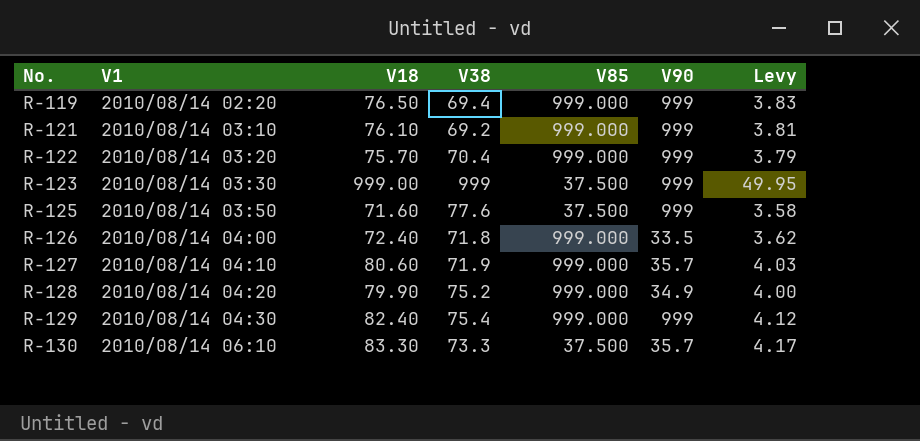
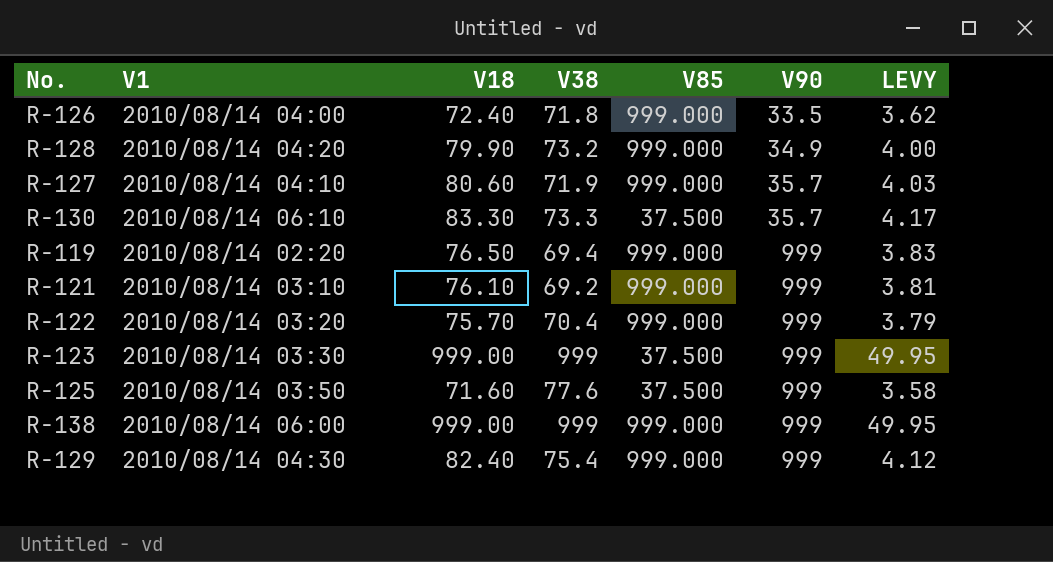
row order: No. ascending -> V90 ascending
column name: Levy -> LEVY
R-128 | V38: 75.2 -> 73.2
row R-138: none -> 2010/08/14 06:00 | 999.00 | 999 | 999.000 | 999 | 49.95

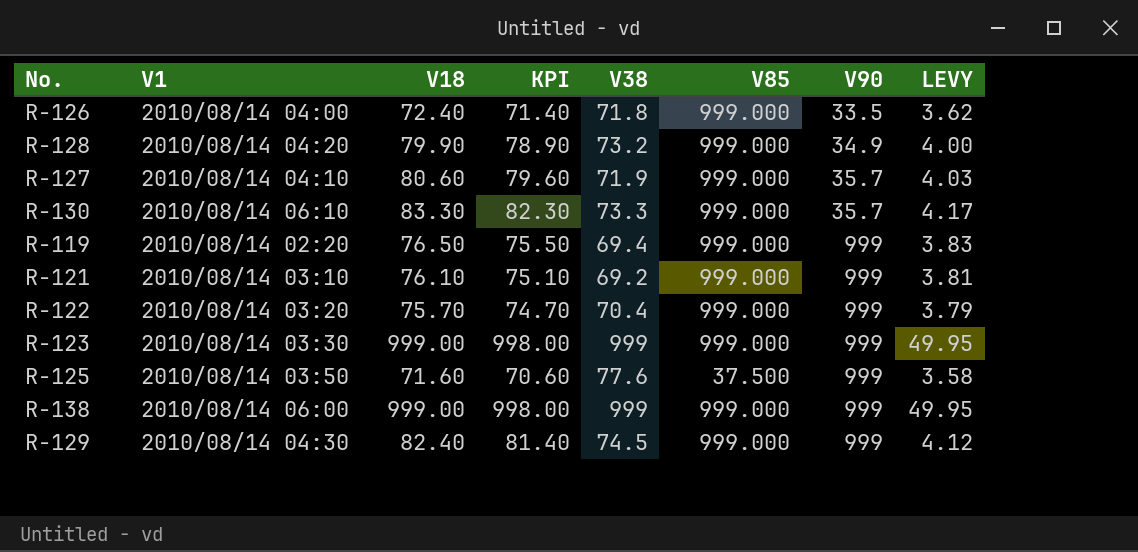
column KPI | formula: none -> [V18] - 1
R-130 | V85: 37.500 -> 999.000
R-123 | V85: 37.500 -> 999.000
R-129 | V38: 75.4 -> 74.5

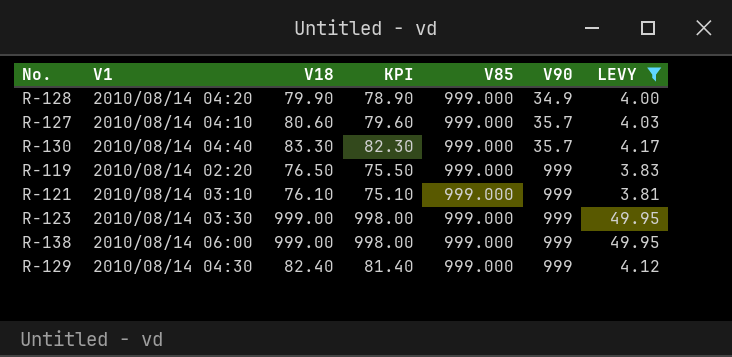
filter: none -> LEVY >= 3.81
column V38 | position: 5 -> none
R-130 | V1: 2010/08/14 06:10 -> 2010/08/14 04:40

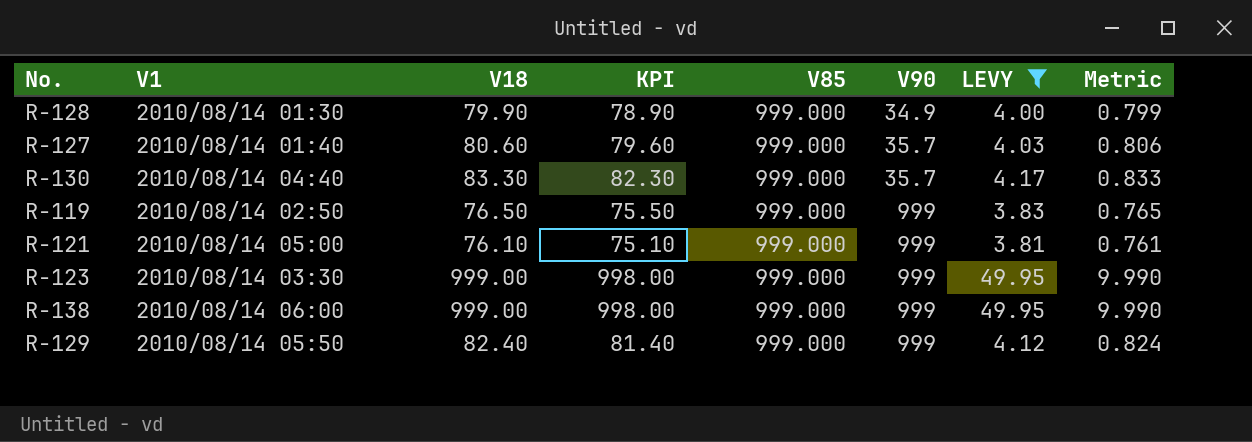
column Metric | formula: none -> [V18] * 0.01
R-128 | V1: 2010/08/14 04:20 -> 2010/08/14 01:30
R-127 | V1: 2010/08/14 04:10 -> 2010/08/14 01:40
R-119 | V1: 2010/08/14 02:20 -> 2010/08/14 02:50
R-121 | V1: 2010/08/14 03:10 -> 2010/08/14 05:00
R-129 | V1: 2010/08/14 04:30 -> 2010/08/14 05:50

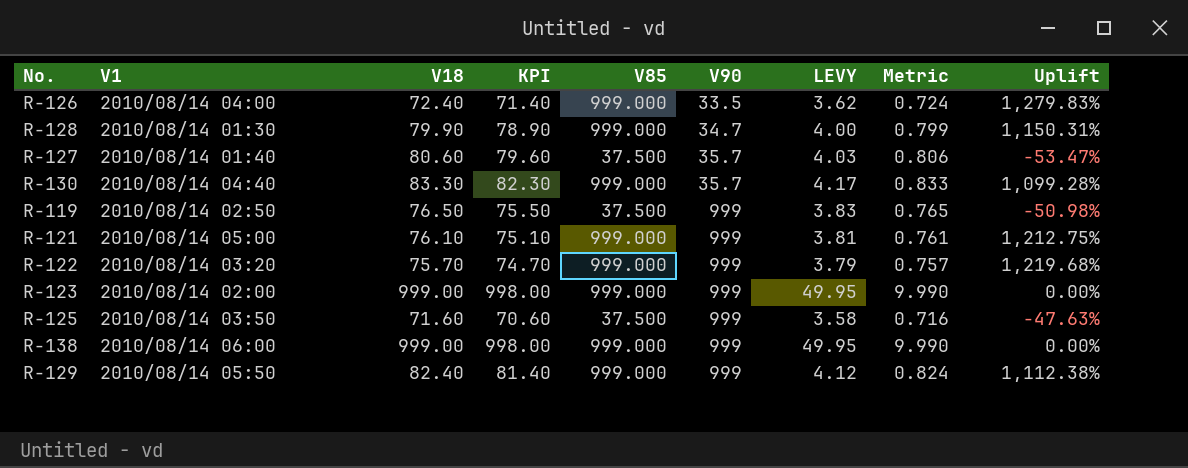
filter: LEVY >= 3.81 -> none
column Uplift | formula: none -> ([V85] - [V18]) / [V18]
R-128 | V90: 34.9 -> 34.7
R-127 | V85: 999.000 -> 37.500
R-119 | V85: 999.000 -> 37.500
R-123 | V1: 2010/08/14 03:30 -> 2010/08/14 02:00

